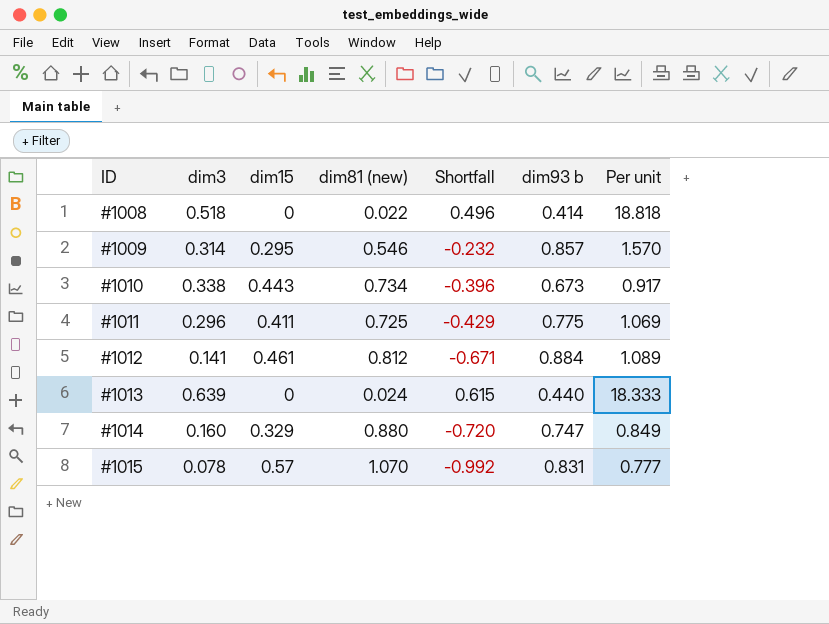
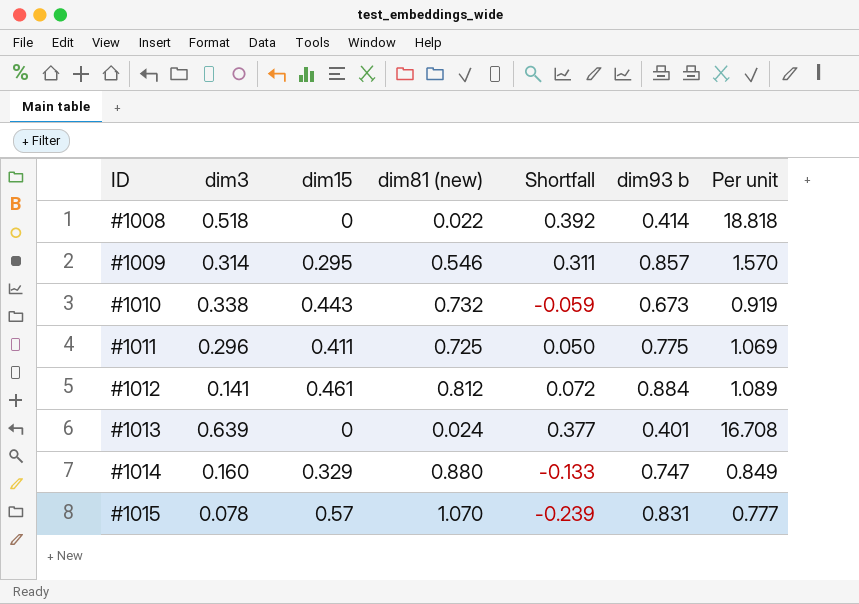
column Shortfall | formula: [dim3] - [dim81 (new)] -> [dim93 b] - [dim81 (new)]
#1010 | dim81 (new): 0.734 -> 0.732
#1010 | Per unit: 0.917 -> 0.919
#1013 | dim93 b: 0.440 -> 0.401
#1013 | Per unit: 18.333 -> 16.708

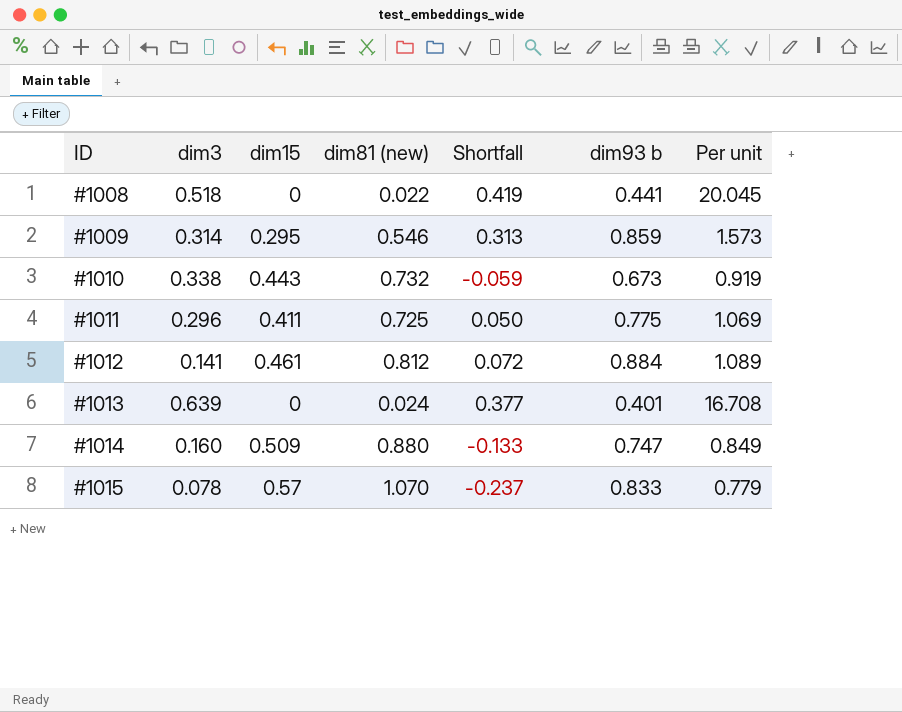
#1008 | Shortfall: 0.392 -> 0.419
#1008 | dim93 b: 0.414 -> 0.441
#1008 | Per unit: 18.818 -> 20.045
#1009 | Shortfall: 0.311 -> 0.313
#1009 | dim93 b: 0.857 -> 0.859
#1009 | Per unit: 1.570 -> 1.573
#1014 | dim15: 0.329 -> 0.509
#1015 | Shortfall: -0.239 -> -0.237
#1015 | dim93 b: 0.831 -> 0.833
#1015 | Per unit: 0.777 -> 0.779

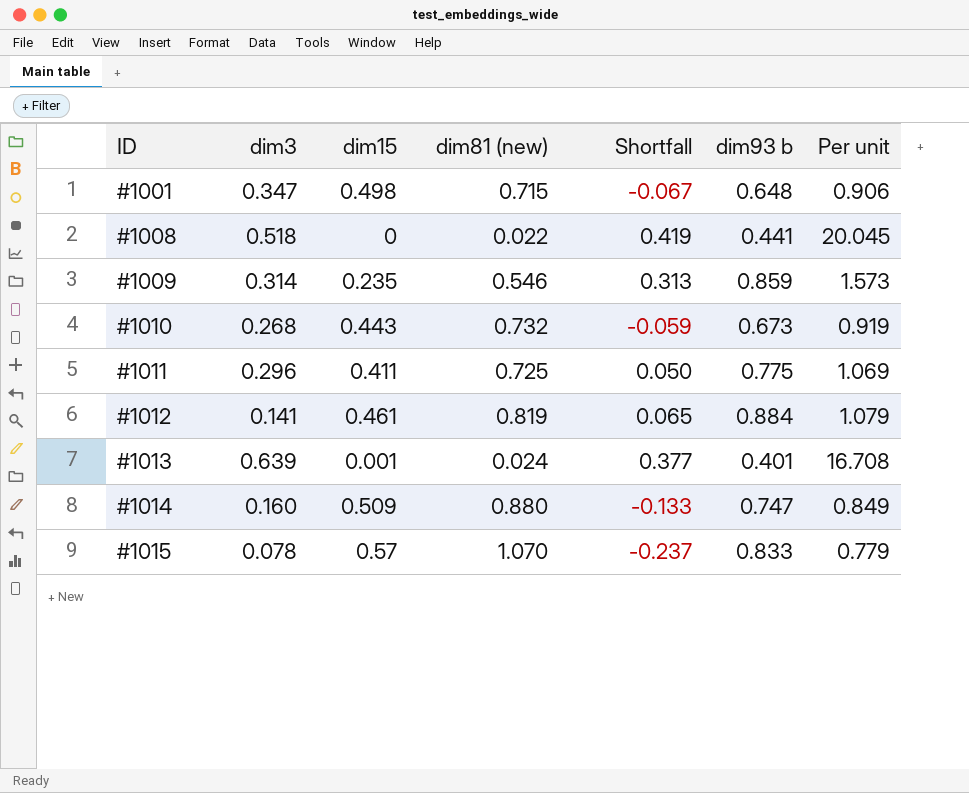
row #1001: none -> 0.347 | 0.498 | 0.715 | -0.067 | 0.648 | 0.906
#1009 | dim15: 0.295 -> 0.235
#1010 | dim3: 0.338 -> 0.268
#1012 | dim81 (new): 0.812 -> 0.819
#1012 | Shortfall: 0.072 -> 0.065
#1012 | Per unit: 1.089 -> 1.079
#1013 | dim15: 0 -> 0.001

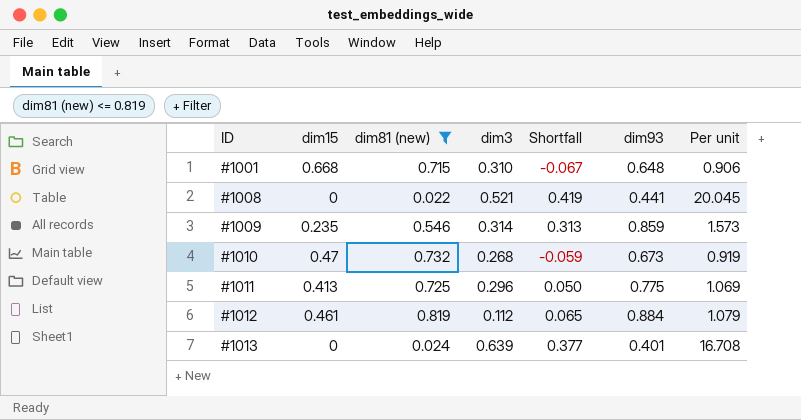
filter: none -> dim81 (new) <= 0.819
column dim3 | position: 2 -> 4
column name: dim93 b -> dim93
#1001 | dim15: 0.498 -> 0.668
#1001 | dim3: 0.347 -> 0.310
#1008 | dim3: 0.518 -> 0.521
#1010 | dim15: 0.443 -> 0.47
#1011 | dim15: 0.411 -> 0.413
#1012 | dim3: 0.141 -> 0.112
#1013 | dim15: 0.001 -> 0

